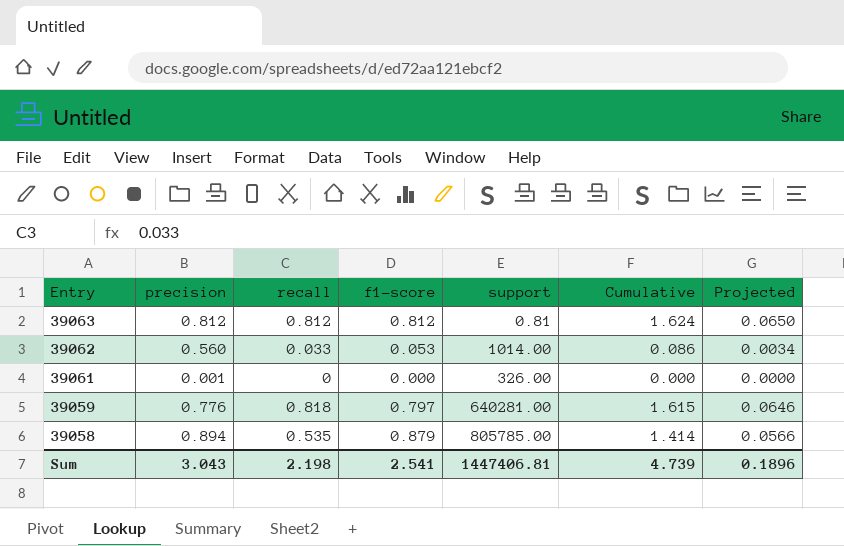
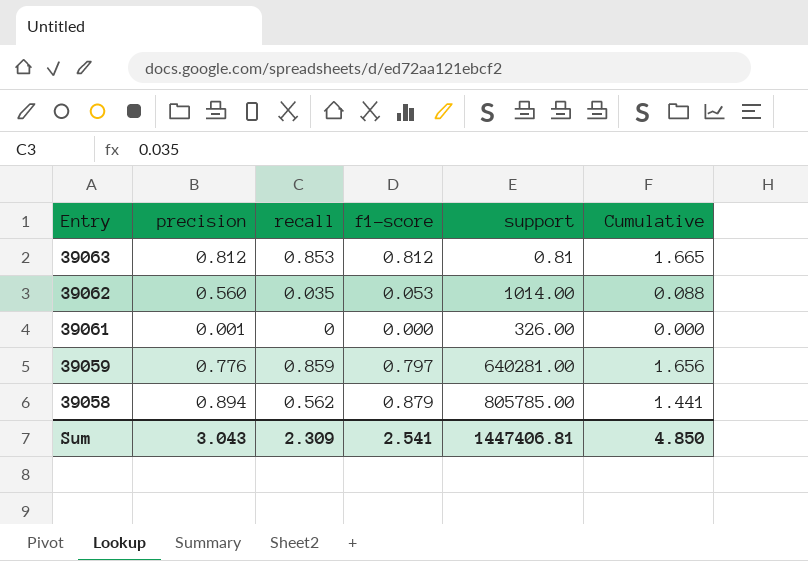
column Projected | formula: [Cumulative] * 0.04 -> none
39063 | recall: 0.812 -> 0.853
39063 | Cumulative: 1.624 -> 1.665
39062 | recall: 0.033 -> 0.035
39062 | Cumulative: 0.086 -> 0.088
39059 | recall: 0.818 -> 0.859
39059 | Cumulative: 1.615 -> 1.656
39058 | recall: 0.535 -> 0.562
39058 | Cumulative: 1.414 -> 1.441
Sum | recall: 2.198 -> 2.309
Sum | Cumulative: 4.739 -> 4.850

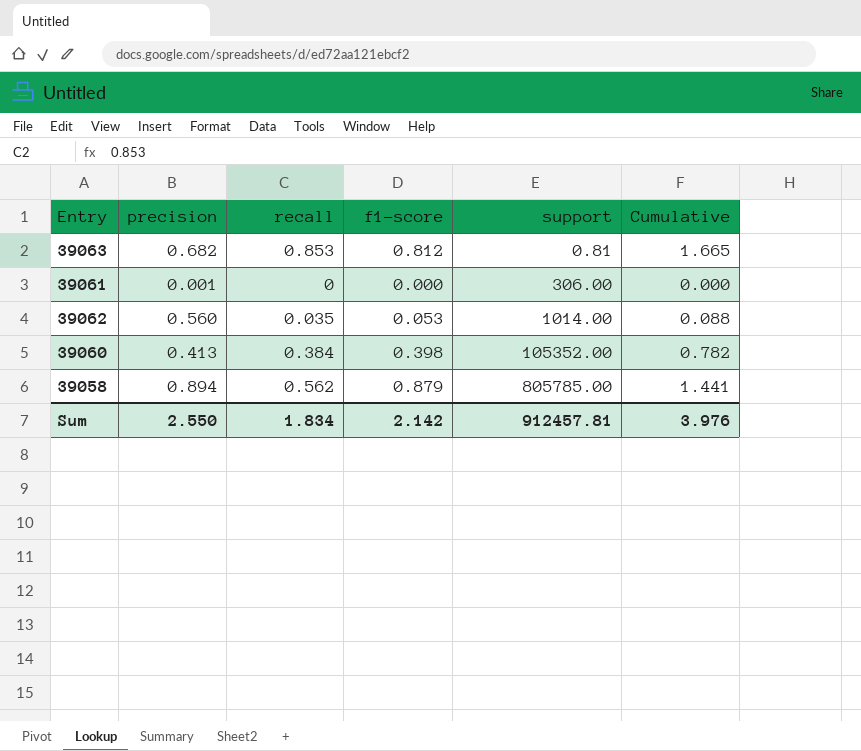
row order: Entry descending -> support ascending
row 39059: 0.776 | 0.859 | 0.797 | 640281.00 | 1.656 -> none
39063 | precision: 0.812 -> 0.682
39061 | support: 326.00 -> 306.00
row 39060: none -> 0.413 | 0.384 | 0.398 | 105352.00 | 0.782
Sum | precision: 3.043 -> 2.550
Sum | recall: 2.309 -> 1.834
Sum | f1-score: 2.541 -> 2.142
Sum | support: 1447406.81 -> 912457.81
Sum | Cumulative: 4.850 -> 3.976

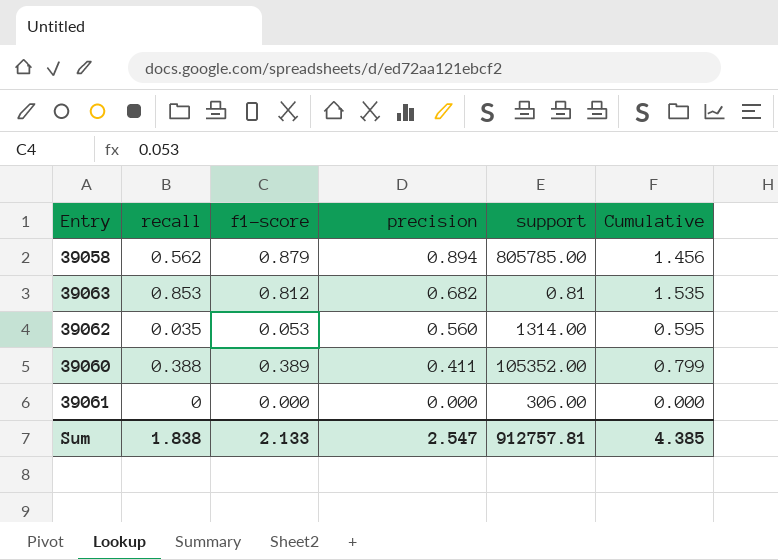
row order: support ascending -> precision descending
column precision | position: 2 -> 4
column Cumulative | formula: [recall] + [f1-score] -> [recall] + [precision]
39062 | support: 1014.00 -> 1314.00
39060 | recall: 0.384 -> 0.388
39060 | f1-score: 0.398 -> 0.389
39060 | precision: 0.413 -> 0.411
39061 | precision: 0.001 -> 0.000
Sum | recall: 1.834 -> 1.838
Sum | f1-score: 2.142 -> 2.133
Sum | precision: 2.550 -> 2.547
Sum | support: 912457.81 -> 912757.81
Sum | Cumulative: 3.976 -> 4.385

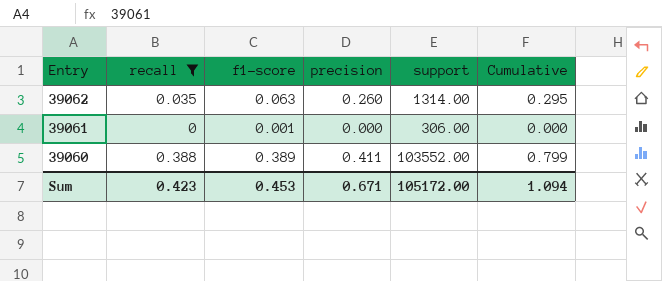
filter: none -> recall <= 0.388
row order: precision descending -> Entry descending
39062 | f1-score: 0.053 -> 0.063
39062 | precision: 0.560 -> 0.260
39062 | Cumulative: 0.595 -> 0.295
39061 | f1-score: 0.000 -> 0.001
39060 | support: 105352.00 -> 103552.00
Sum | recall: 1.838 -> 0.423
Sum | f1-score: 2.133 -> 0.453
Sum | precision: 2.547 -> 0.671
Sum | support: 912757.81 -> 105172.00
Sum | Cumulative: 4.385 -> 1.094

